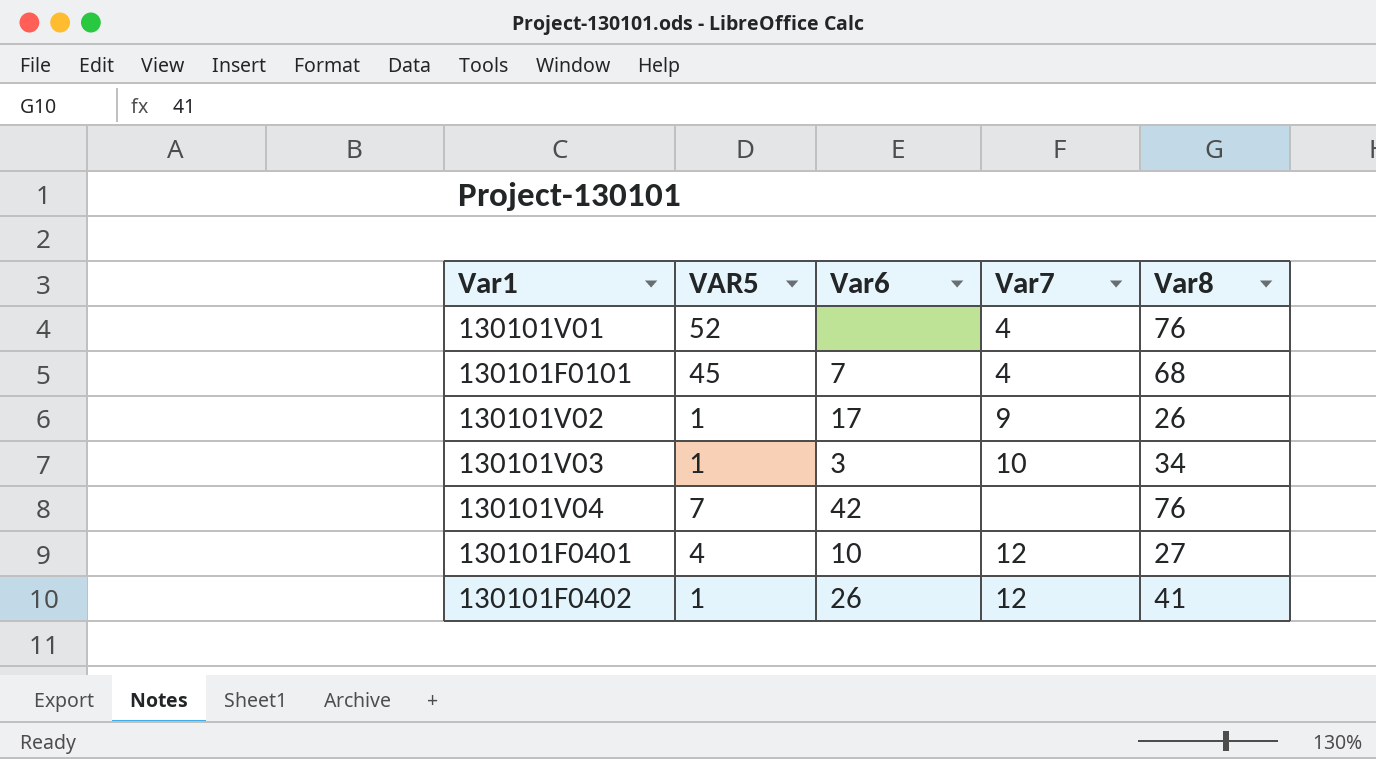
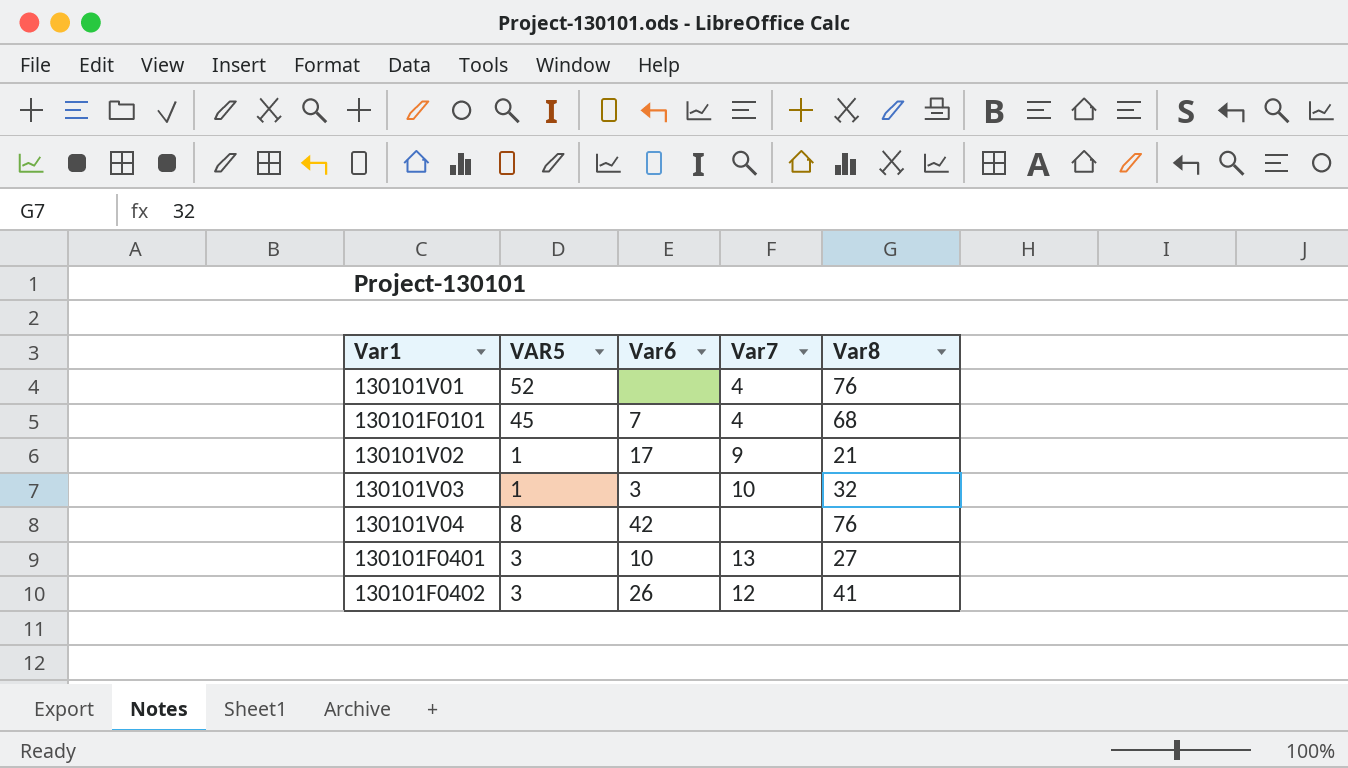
130101V02 | Var8: 26 -> 21
130101V03 | Var8: 34 -> 32
130101V04 | VAR5: 7 -> 8
130101F0401 | VAR5: 4 -> 3
130101F0401 | Var7: 12 -> 13
130101F0402 | VAR5: 1 -> 3

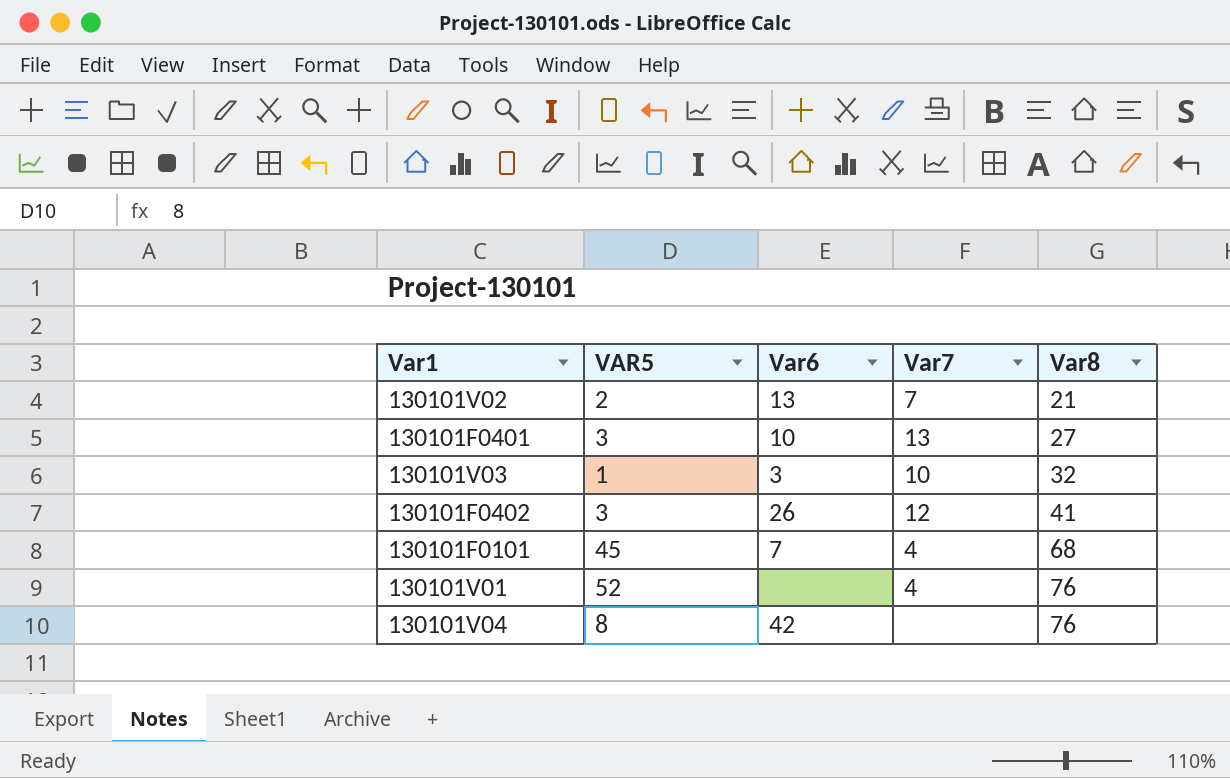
row order: none -> Var8 ascending
130101V02 | VAR5: 1 -> 2
130101V02 | Var6: 17 -> 13
130101V02 | Var7: 9 -> 7

